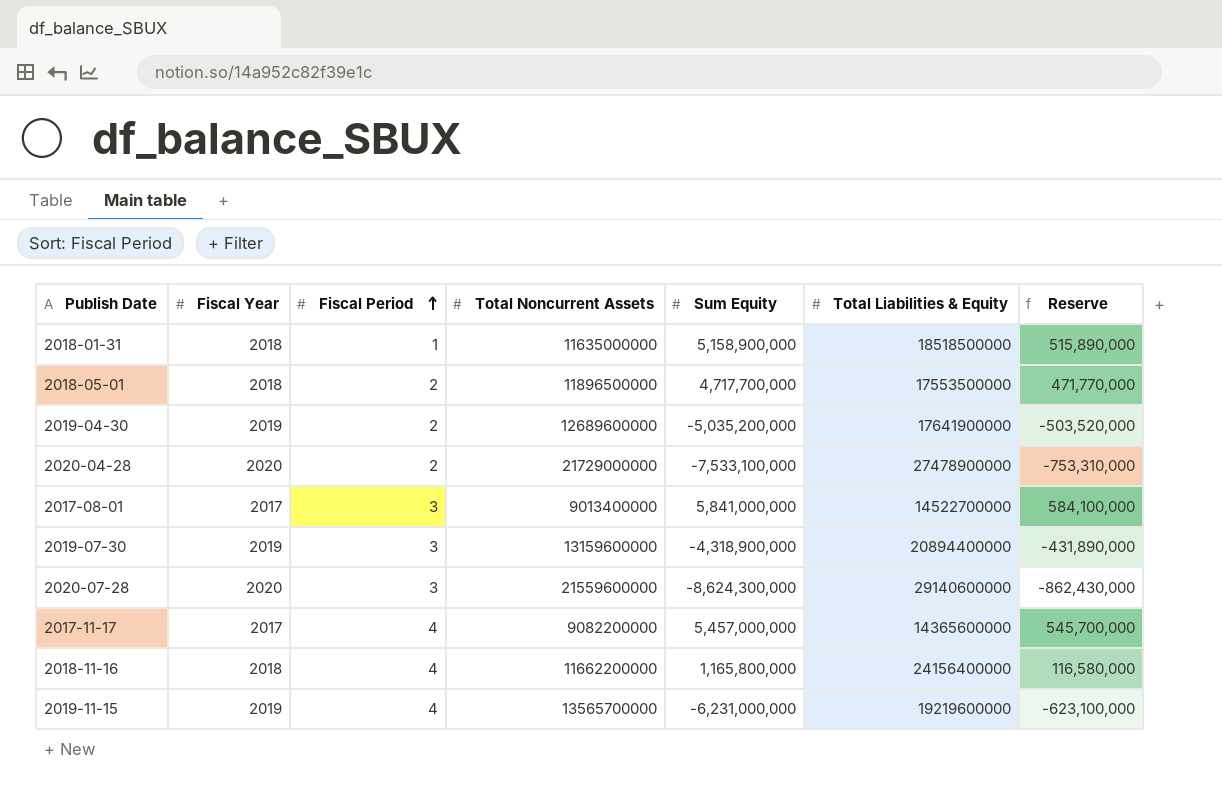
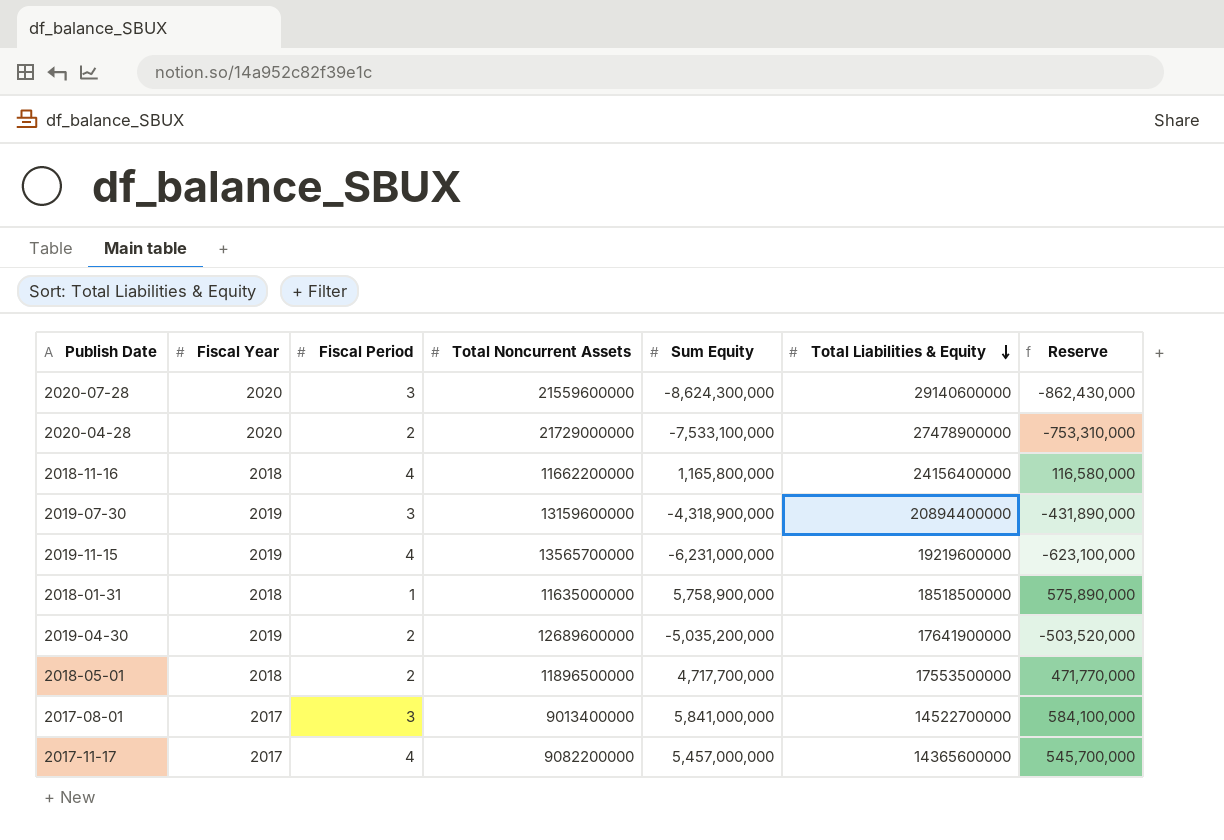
row order: Fiscal Period ascending -> Total Liabilities & Equity descending
2018-01-31 | Sum Equity: 5,158,900,000 -> 5,758,900,000
2018-01-31 | Reserve: 515,890,000 -> 575,890,000

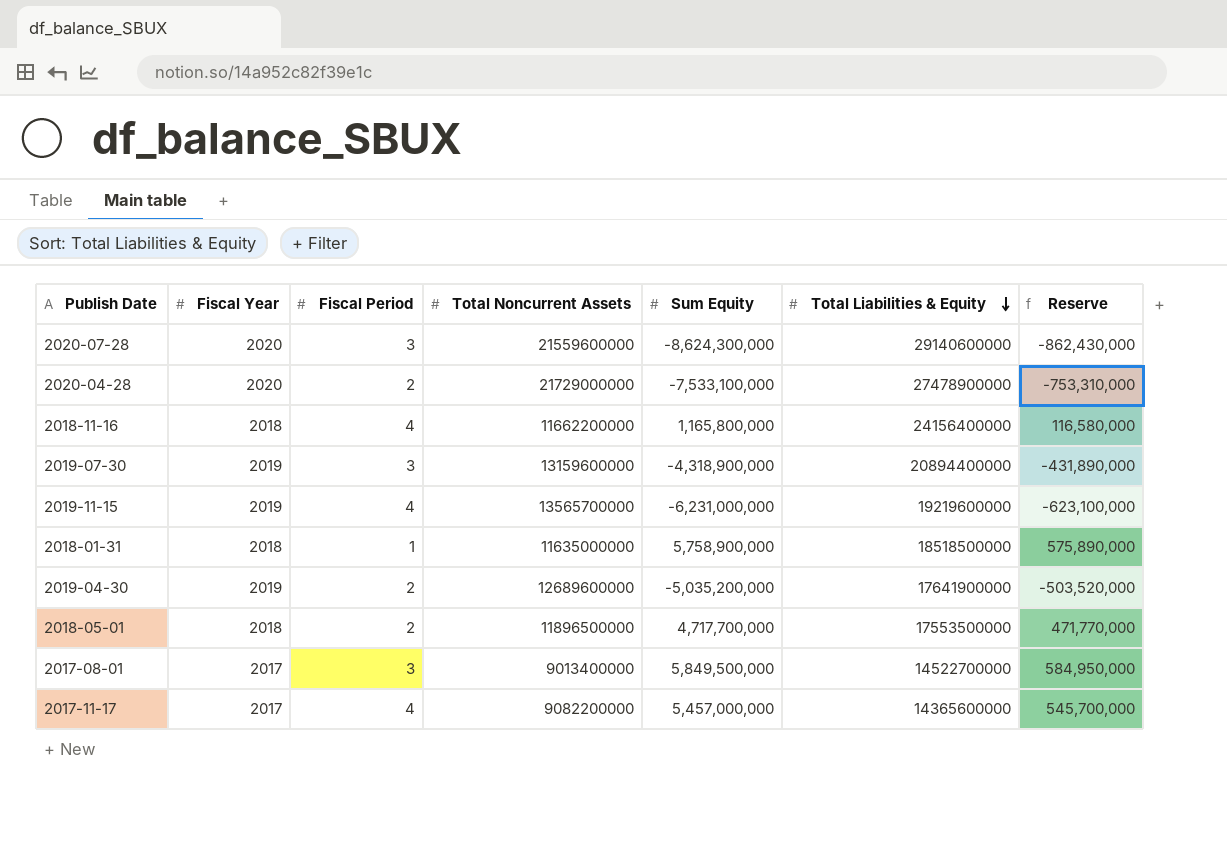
2017-08-01 | Sum Equity: 5,841,000,000 -> 5,849,500,000
2017-08-01 | Reserve: 584,100,000 -> 584,950,000

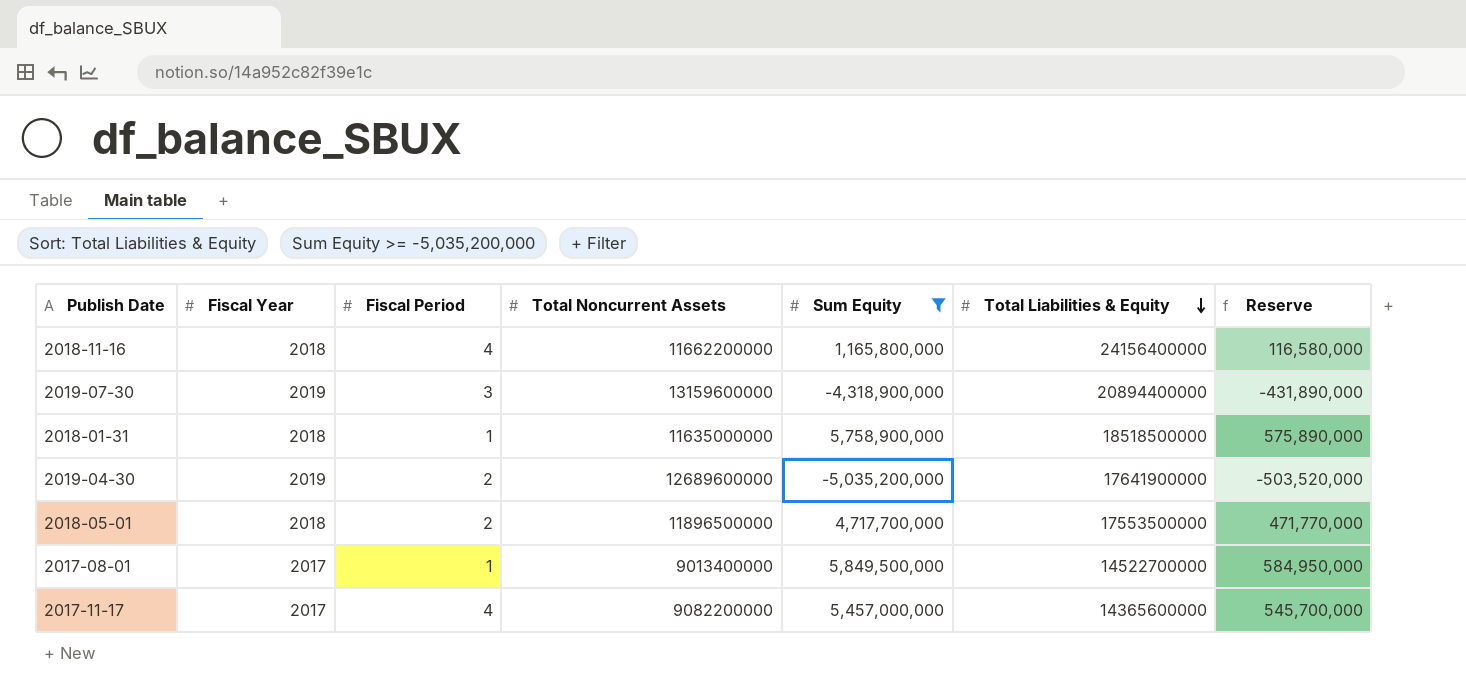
filter: none -> Sum Equity >= -5,035,200,000
2017-08-01 | Fiscal Period: 3 -> 1

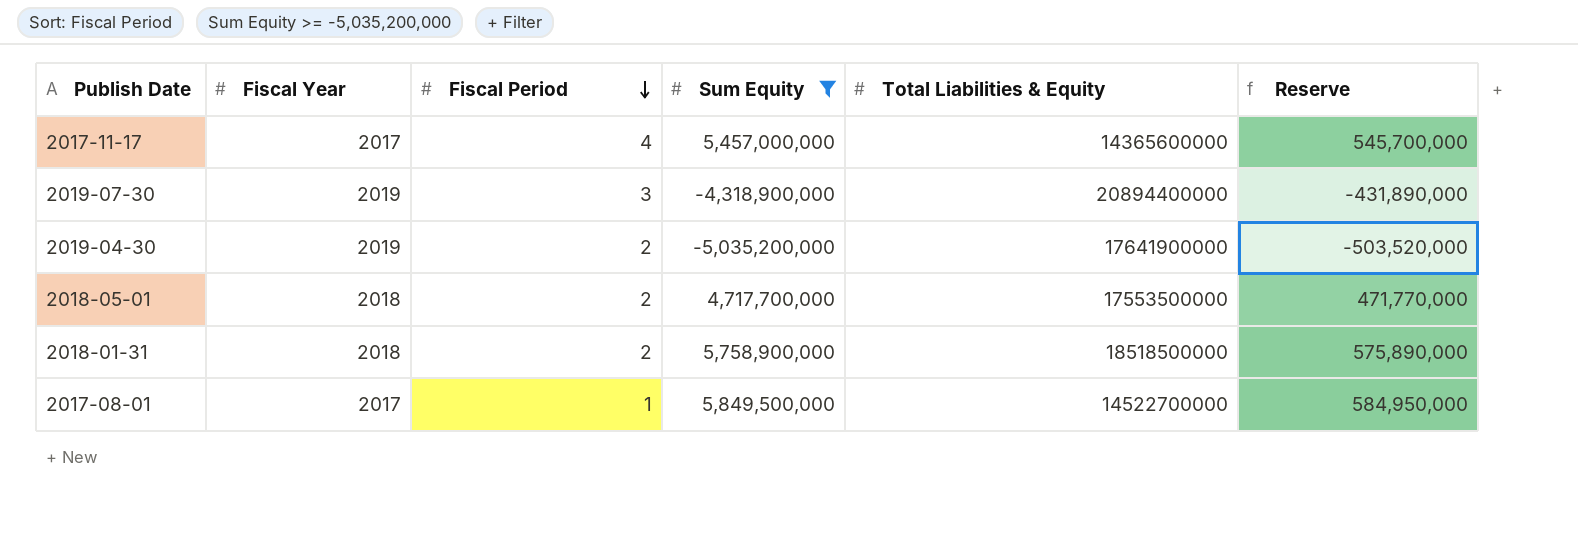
row order: Total Liabilities & Equity descending -> Fiscal Period descending
column Total Noncurrent Assets | position: 4 -> none
row 2018-11-16: 2018 | 4 | 11662200000 | 1,165,800,000 | 24156400000 | 116,580,000 -> none
2018-01-31 | Fiscal Period: 1 -> 2

